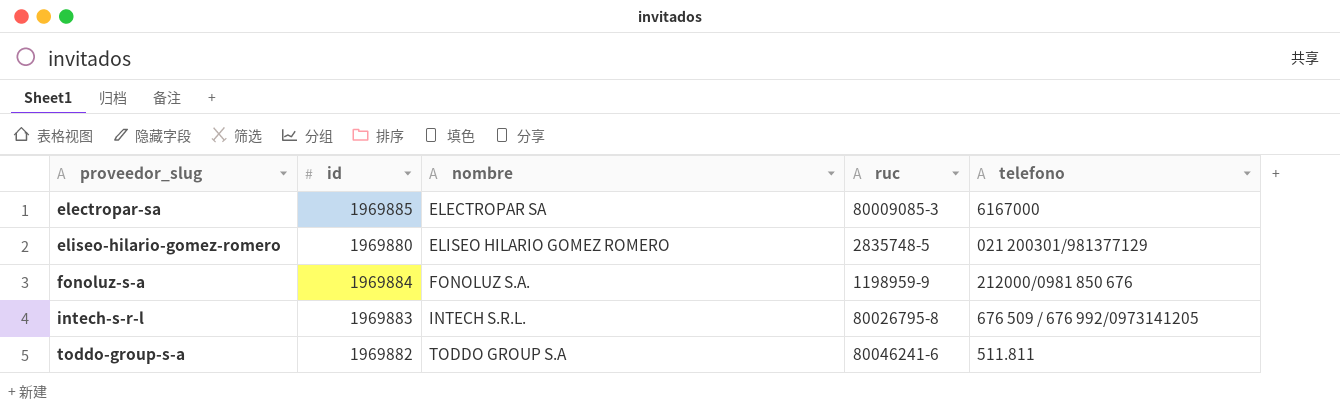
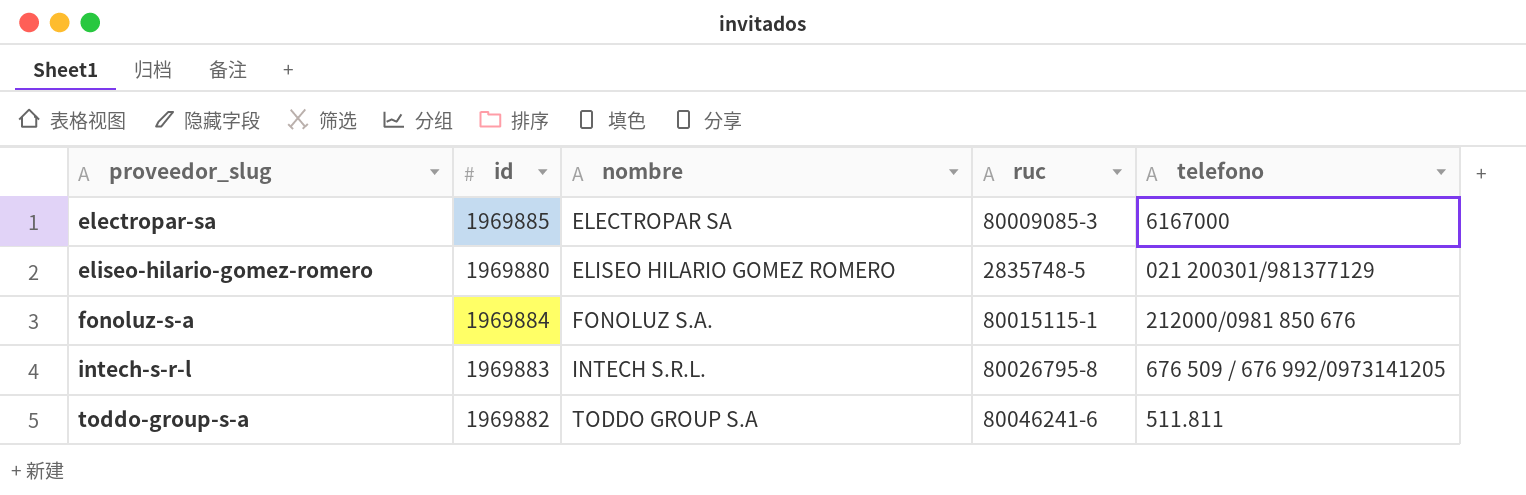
fonoluz-s-a | ruc: 1198959-9 -> 80015115-1

